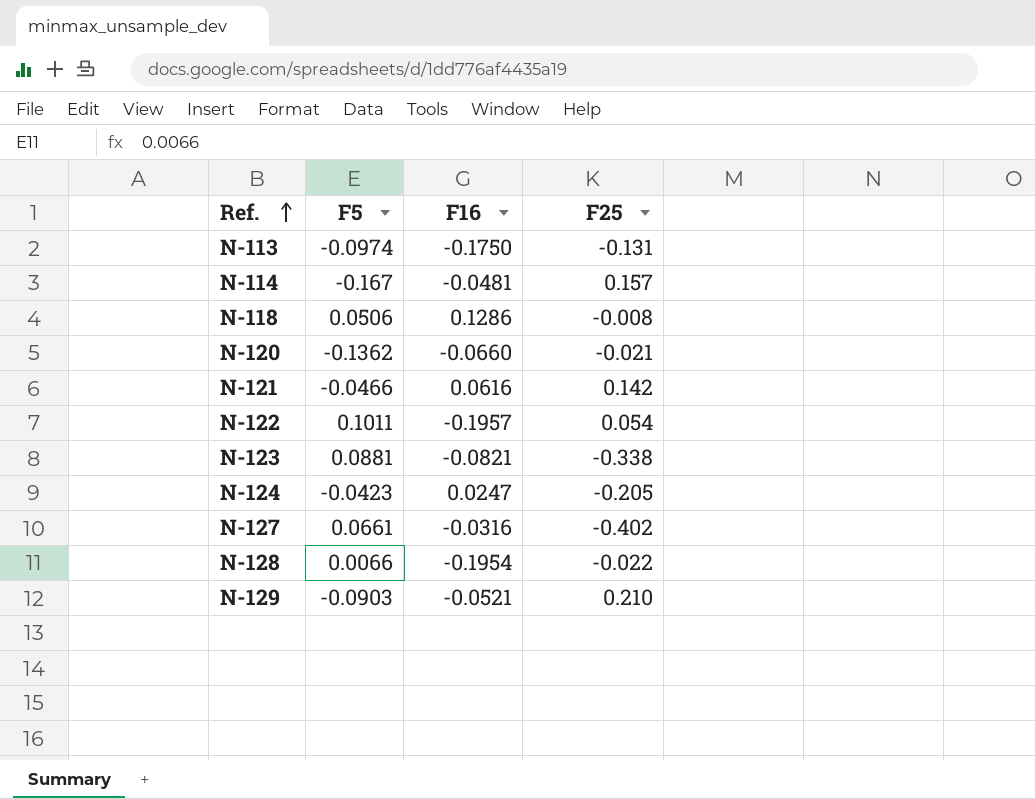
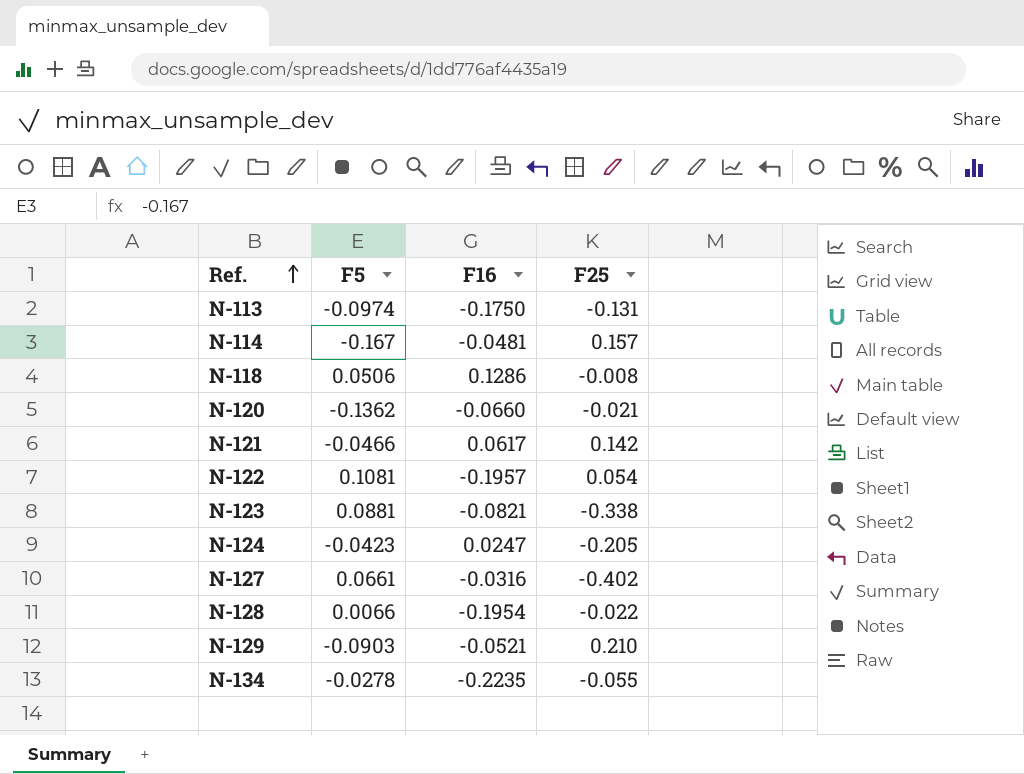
N-121 | F16: 0.0616 -> 0.0617
N-122 | F5: 0.1011 -> 0.1081
row N-134: none -> -0.0278 | -0.2235 | -0.055

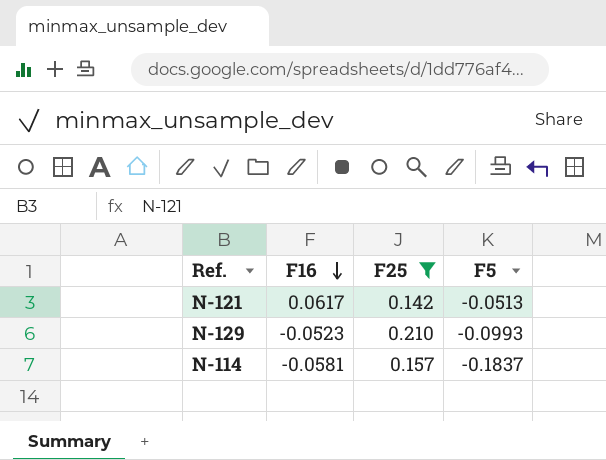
filter: none -> F25 >= 0.142
row order: Ref. ascending -> F16 descending
column F5 | position: 2 -> 4
N-121 | F5: -0.0466 -> -0.0513
N-129 | F16: -0.0521 -> -0.0523
N-129 | F5: -0.0903 -> -0.0993
N-114 | F16: -0.0481 -> -0.0581
N-114 | F5: -0.167 -> -0.1837

